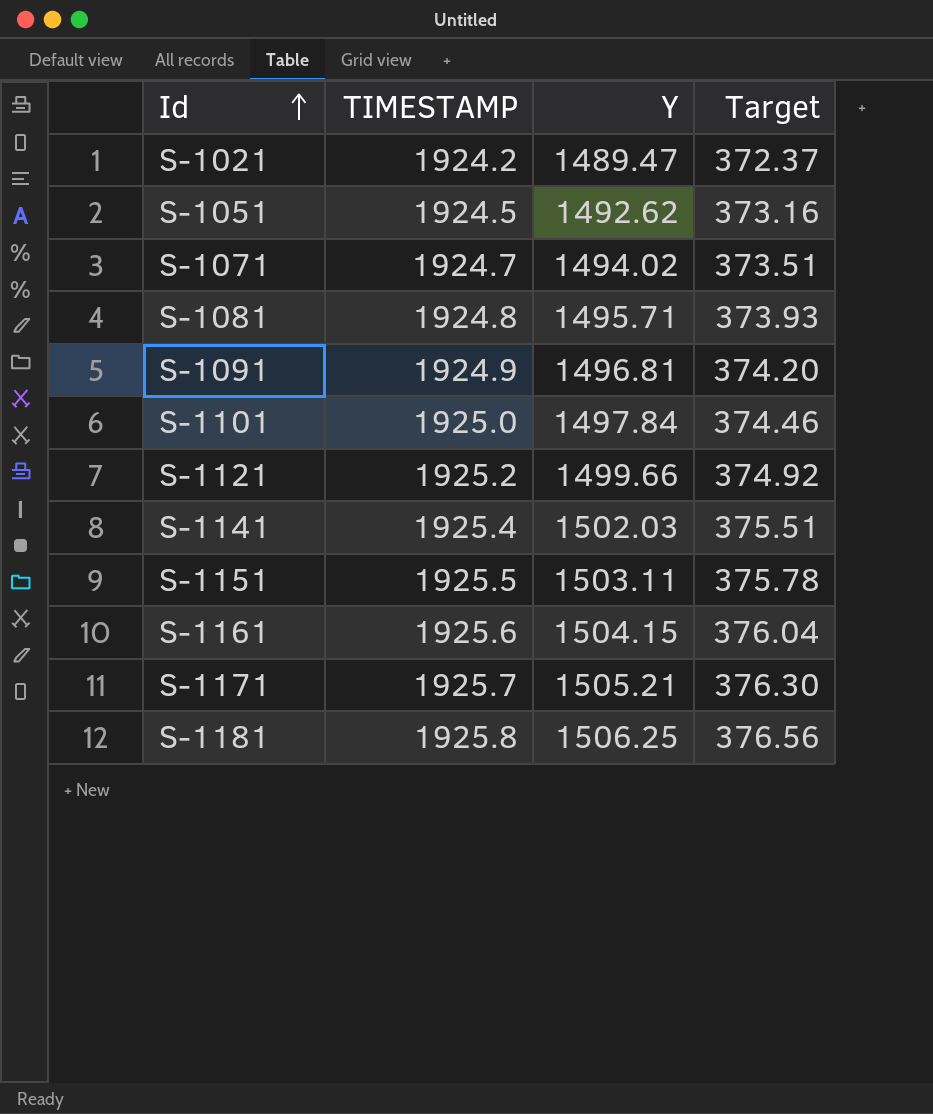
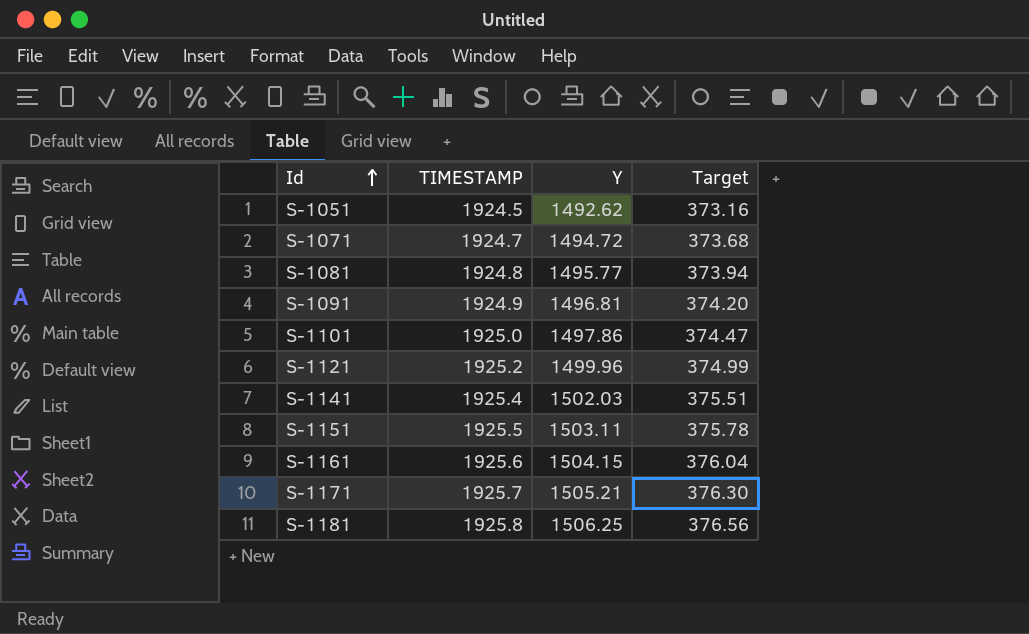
row S-1021: 1924.2 | 1489.47 | 372.37 -> none
S-1071 | Y: 1494.02 -> 1494.72
S-1071 | Target: 373.51 -> 373.68
S-1081 | Y: 1495.71 -> 1495.77
S-1081 | Target: 373.93 -> 373.94
S-1101 | Y: 1497.84 -> 1497.86
S-1101 | Target: 374.46 -> 374.47
S-1121 | Y: 1499.66 -> 1499.96
S-1121 | Target: 374.92 -> 374.99

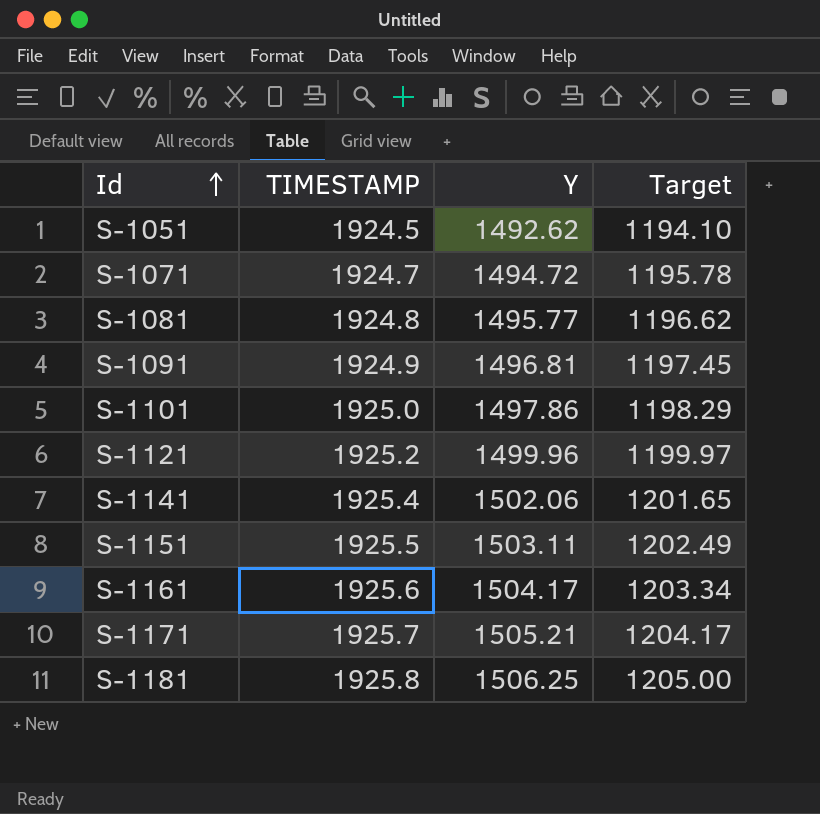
column Target | formula: [Y] * 0.25 -> [Y] * 0.8
S-1141 | Y: 1502.03 -> 1502.06
S-1161 | Y: 1504.15 -> 1504.17

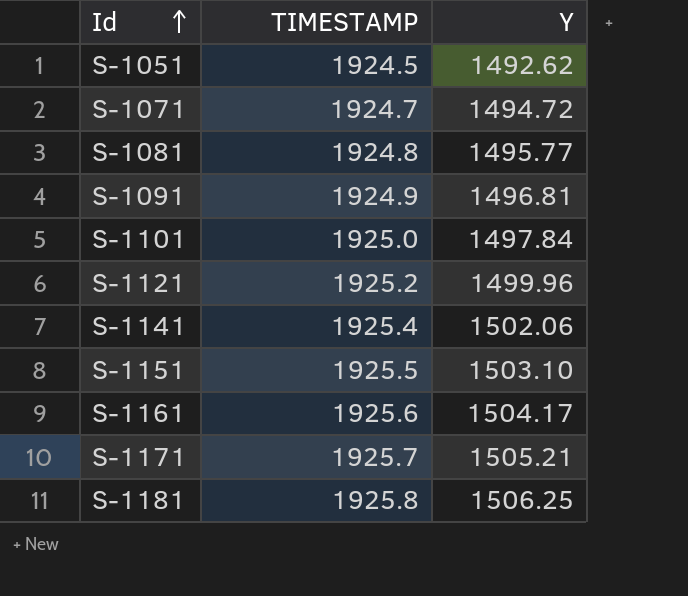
column Target | formula: [Y] * 0.8 -> none
S-1101 | Y: 1497.86 -> 1497.84
S-1151 | Y: 1503.11 -> 1503.10

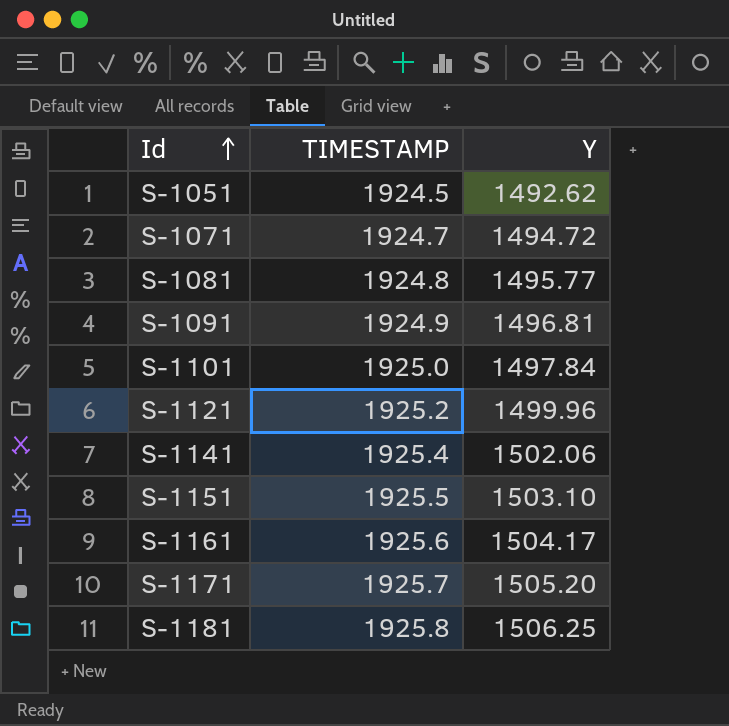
S-1171 | Y: 1505.21 -> 1505.20

